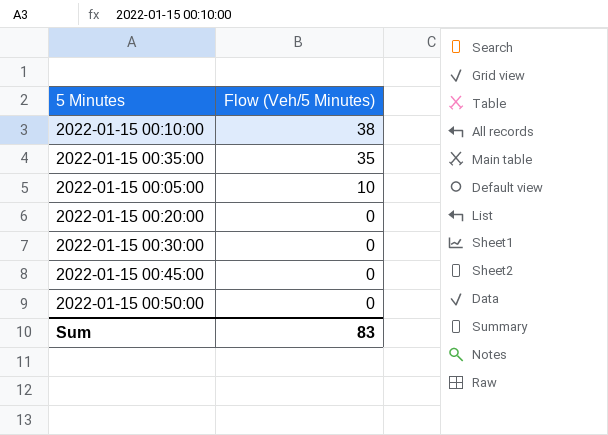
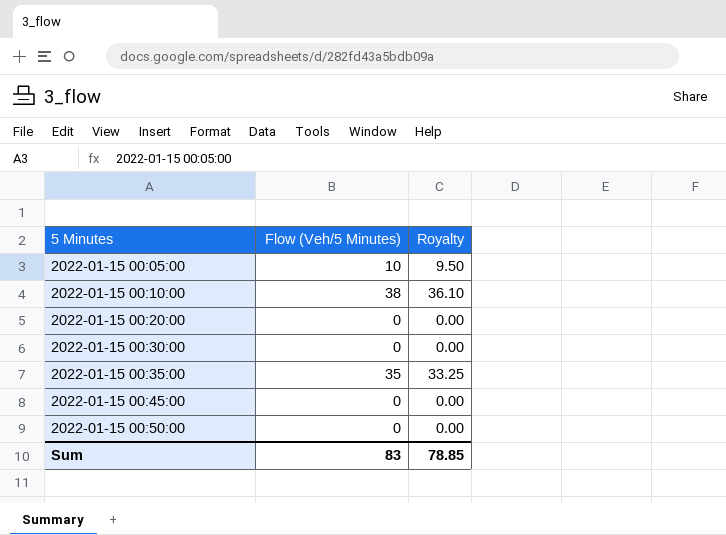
row order: Flow (Veh/5 Minutes) descending -> 5 Minutes ascending
column Royalty | formula: none -> [Flow (Veh/5 Minutes)] * 0.95

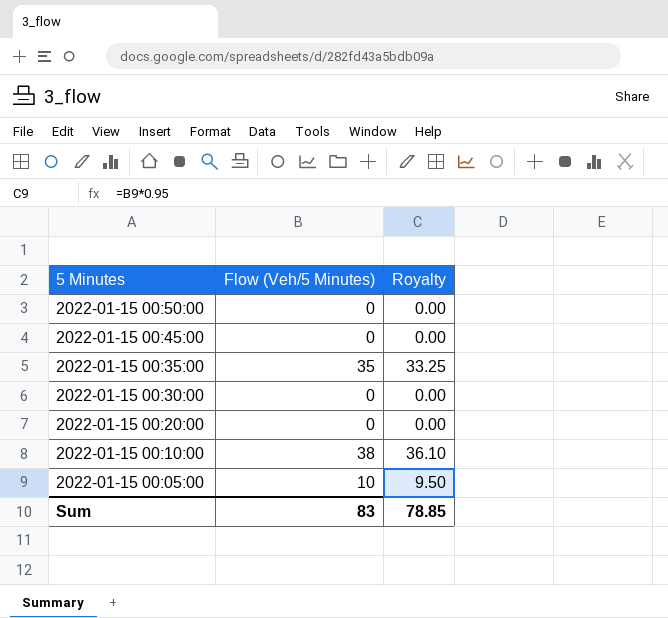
row order: 5 Minutes ascending -> 5 Minutes descending

